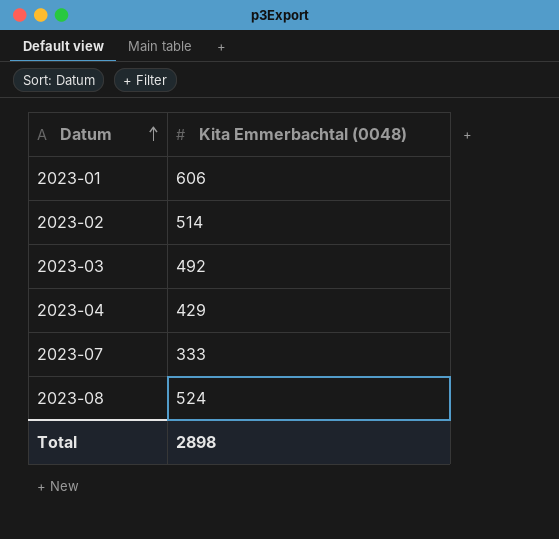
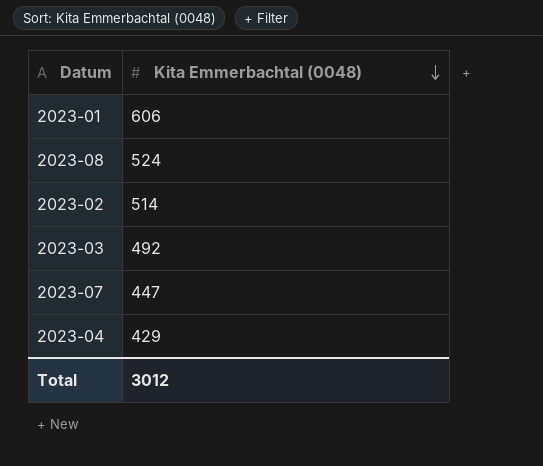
row order: Datum ascending -> Kita Emmerbachtal (0048) descending
2023-07 | Kita Emmerbachtal (0048): 333 -> 447
Total | Kita Emmerbachtal (0048): 2898 -> 3012

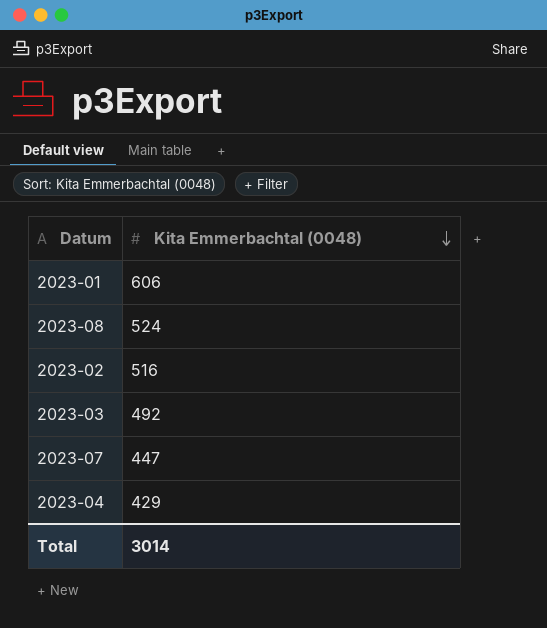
2023-02 | Kita Emmerbachtal (0048): 514 -> 516
Total | Kita Emmerbachtal (0048): 3012 -> 3014

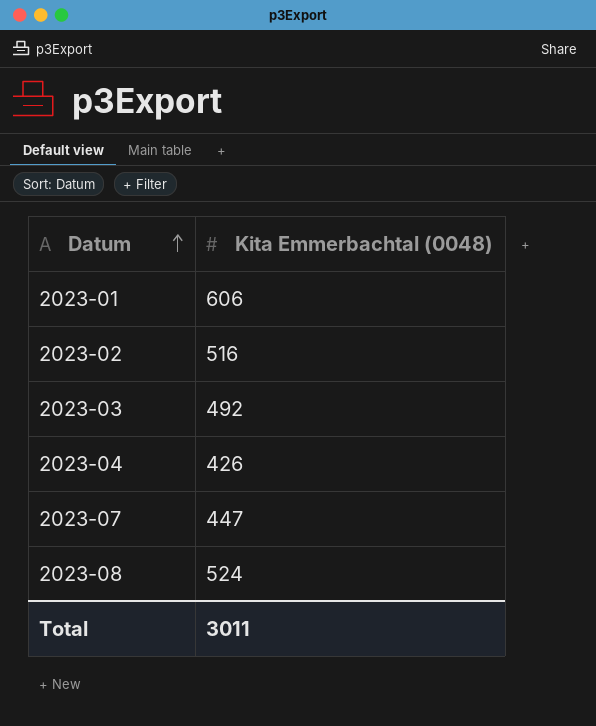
row order: Kita Emmerbachtal (0048) descending -> Datum ascending
2023-04 | Kita Emmerbachtal (0048): 429 -> 426
Total | Kita Emmerbachtal (0048): 3014 -> 3011

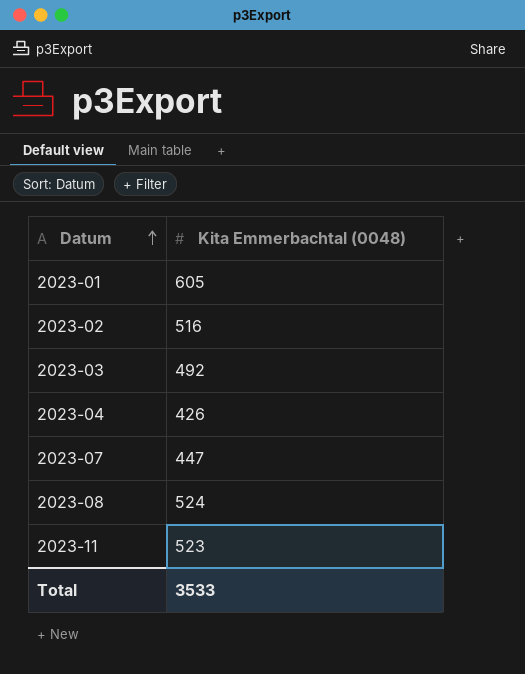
2023-01 | Kita Emmerbachtal (0048): 606 -> 605
row 2023-11: none -> 523
Total | Kita Emmerbachtal (0048): 3011 -> 3533

